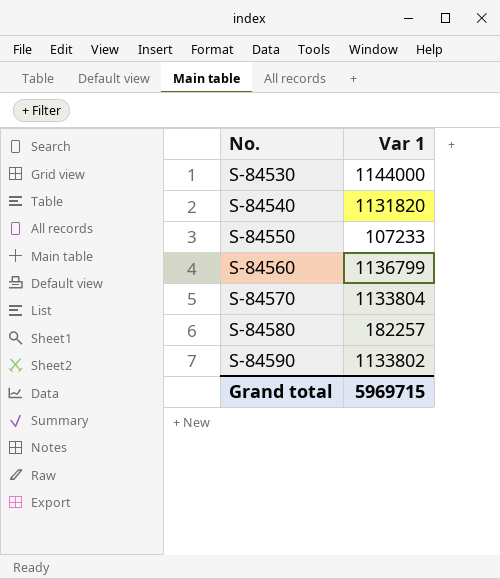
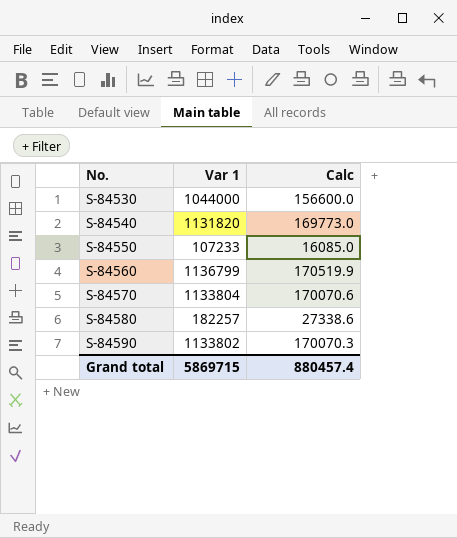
column Calc | formula: none -> [Var 1] * 0.15
S-84530 | Var 1: 1144000 -> 1044000
Grand total | Var 1: 5969715 -> 5869715

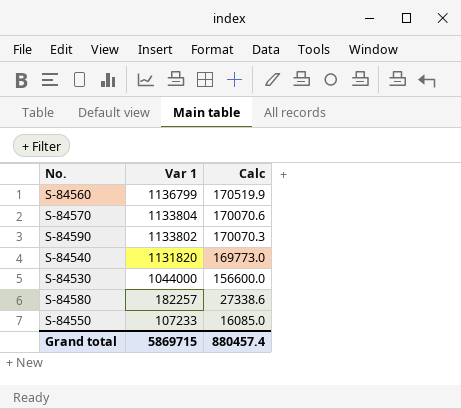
row order: No. ascending -> Var 1 descending

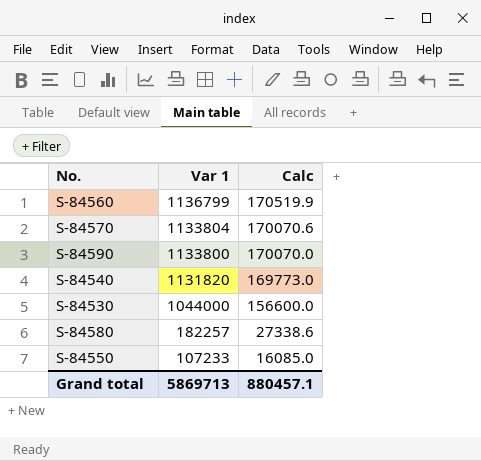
S-84590 | Var 1: 1133802 -> 1133800
S-84590 | Calc: 170070.3 -> 170070.0
Grand total | Var 1: 5869715 -> 5869713
Grand total | Calc: 880457.4 -> 880457.1

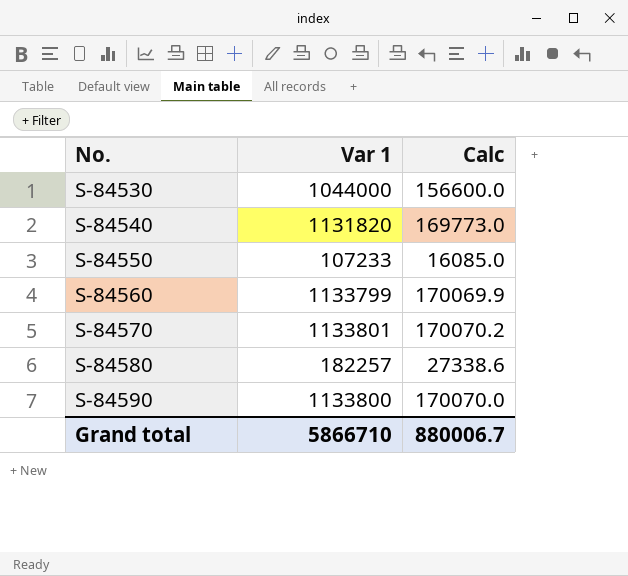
row order: Var 1 descending -> No. ascending
S-84560 | Var 1: 1136799 -> 1133799
S-84560 | Calc: 170519.9 -> 170069.9
S-84570 | Var 1: 1133804 -> 1133801
S-84570 | Calc: 170070.6 -> 170070.2
Grand total | Var 1: 5869713 -> 5866710
Grand total | Calc: 880457.1 -> 880006.7

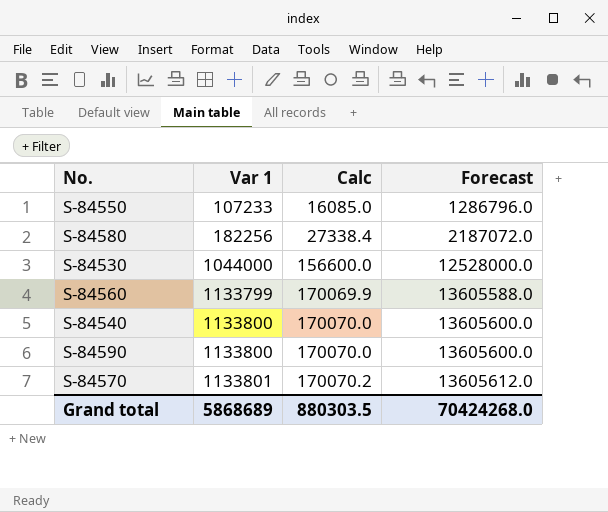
row order: No. ascending -> Var 1 ascending
column Forecast | formula: none -> [Var 1] * 12
S-84580 | Var 1: 182257 -> 182256
S-84580 | Calc: 27338.6 -> 27338.4
S-84540 | Var 1: 1131820 -> 1133800
S-84540 | Calc: 169773.0 -> 170070.0
Grand total | Var 1: 5866710 -> 5868689
Grand total | Calc: 880006.7 -> 880303.5

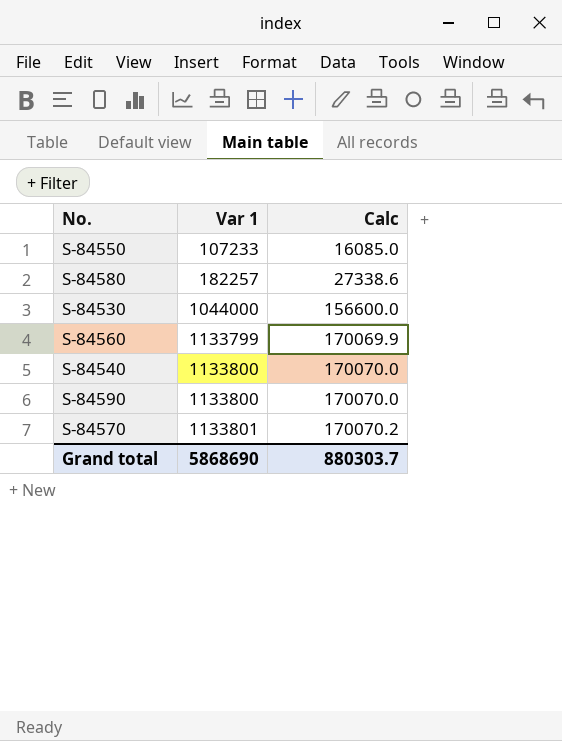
column Forecast | formula: [Var 1] * 12 -> none
S-84580 | Var 1: 182256 -> 182257
S-84580 | Calc: 27338.4 -> 27338.6
Grand total | Var 1: 5868689 -> 5868690
Grand total | Calc: 880303.5 -> 880303.7

